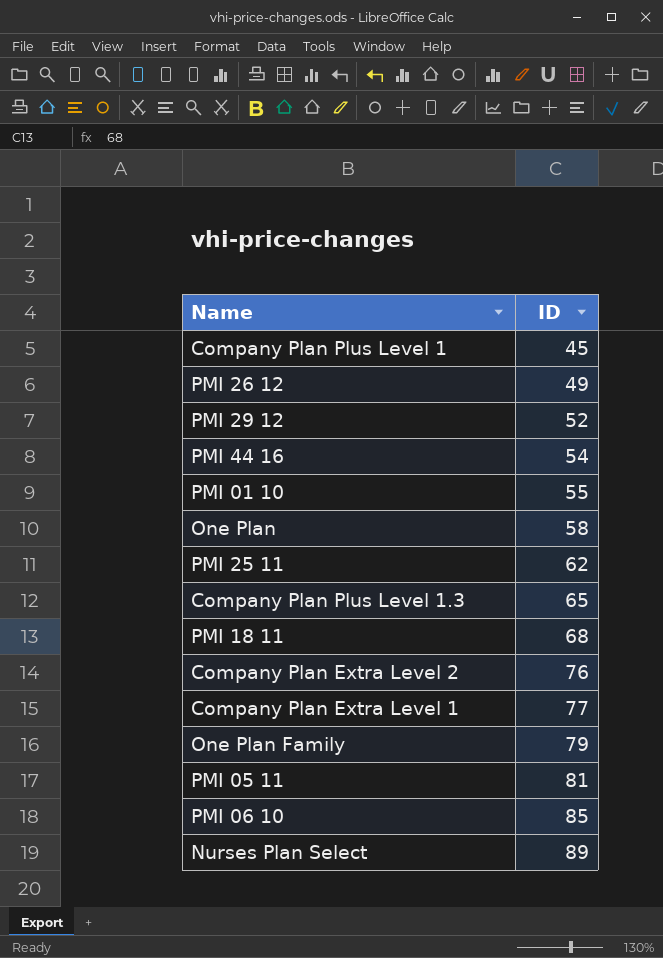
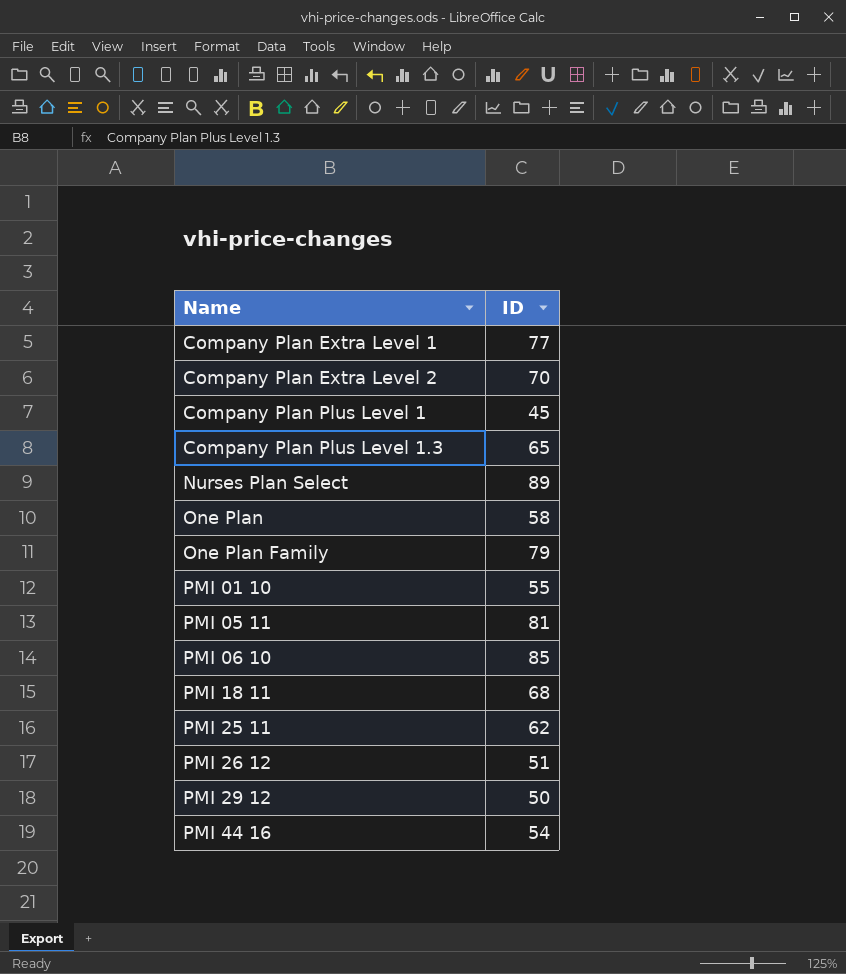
row order: ID ascending -> Name ascending
Company Plan Extra Level 2 | ID: 76 -> 70
PMI 26 12 | ID: 49 -> 51
PMI 29 12 | ID: 52 -> 50

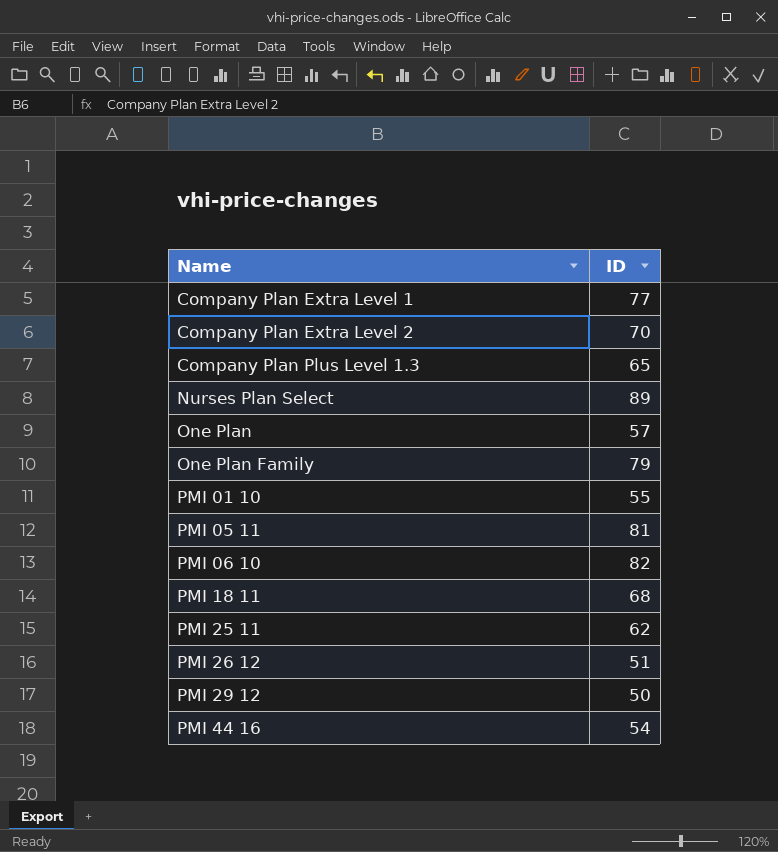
row Company Plan Plus Level 1: 45 -> none
One Plan | ID: 58 -> 57
PMI 06 10 | ID: 85 -> 82

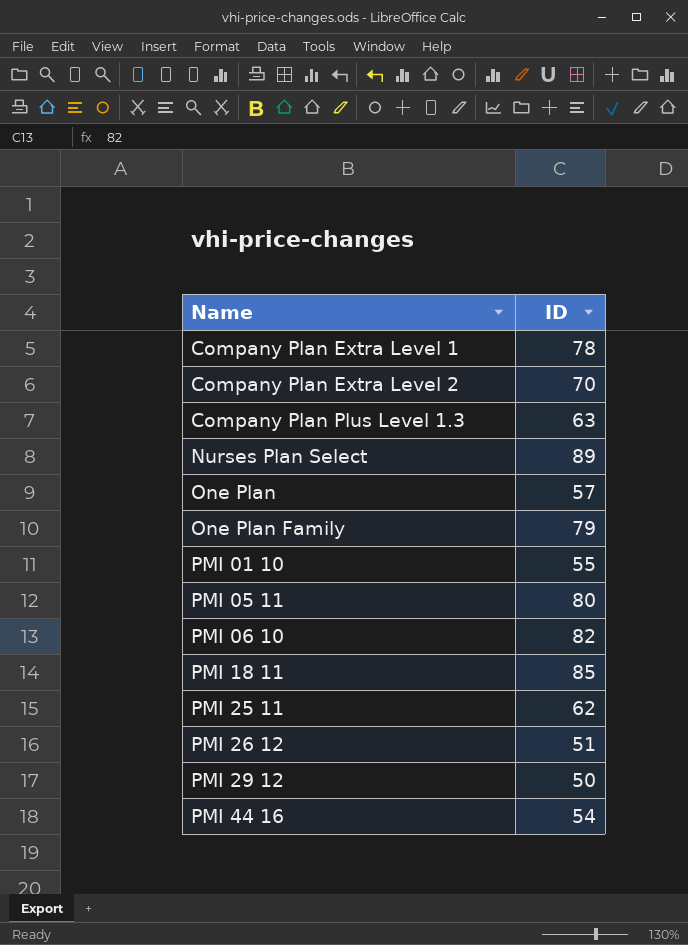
Company Plan Extra Level 1 | ID: 77 -> 78
Company Plan Plus Level 1.3 | ID: 65 -> 63
PMI 05 11 | ID: 81 -> 80
PMI 18 11 | ID: 68 -> 85

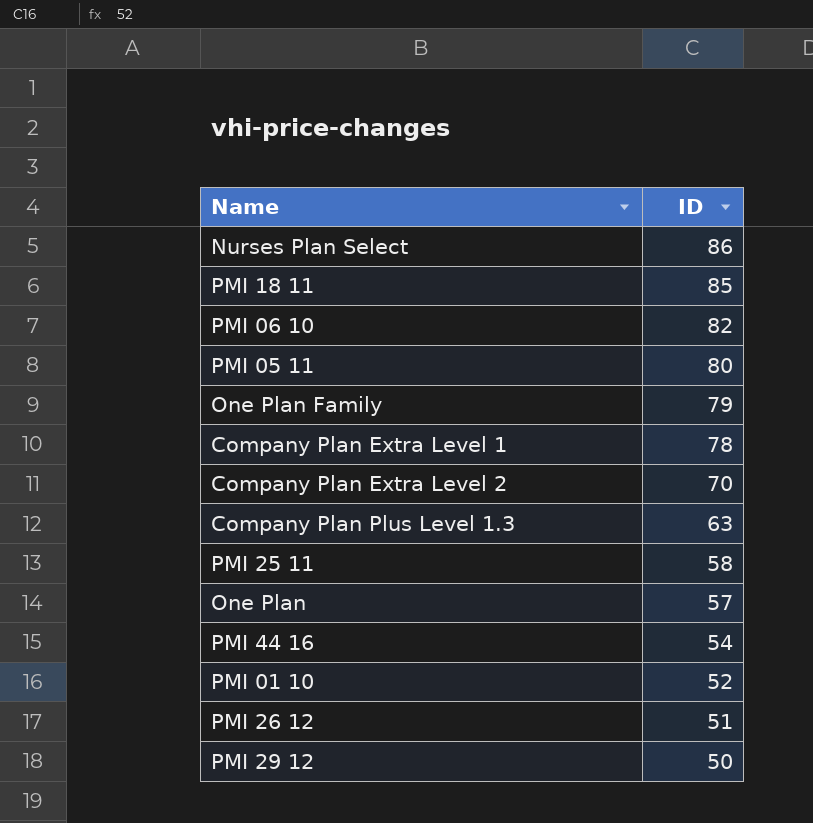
row order: Name ascending -> ID descending
Nurses Plan Select | ID: 89 -> 86
PMI 25 11 | ID: 62 -> 58
PMI 01 10 | ID: 55 -> 52

